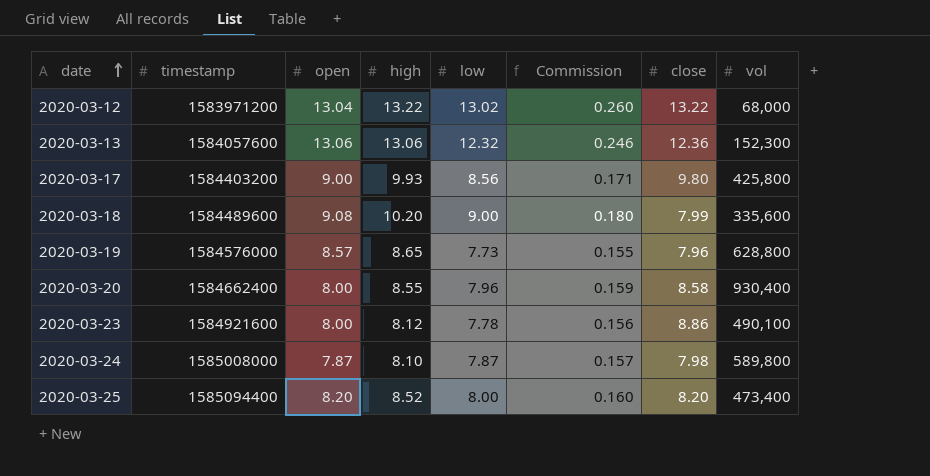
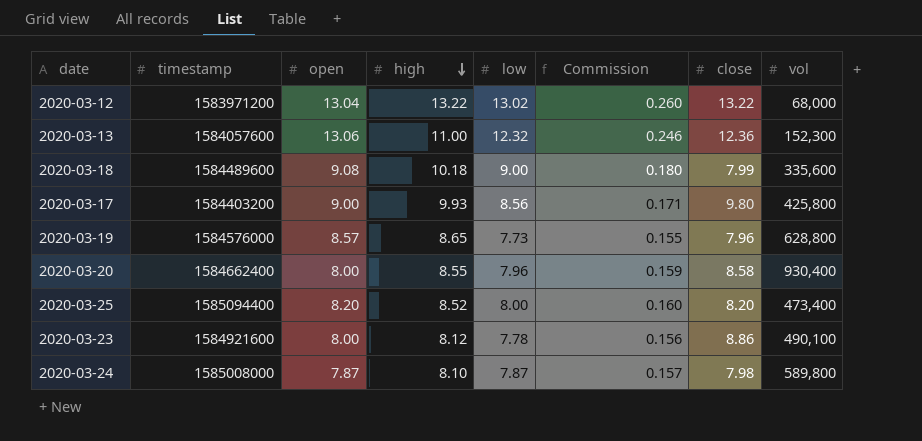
row order: date ascending -> high descending
2020-03-13 | high: 13.06 -> 11.00
2020-03-18 | high: 10.20 -> 10.18

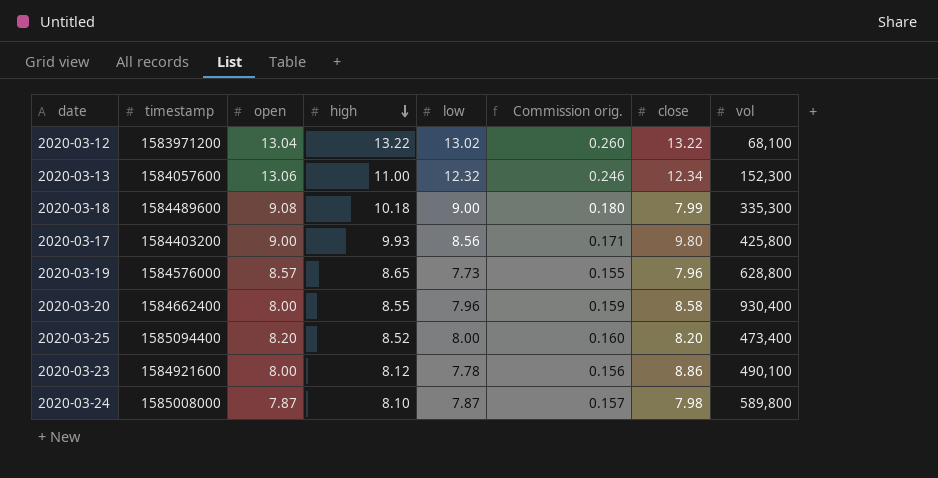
column name: Commission -> Commission orig.
2020-03-12 | vol: 68,000 -> 68,100
2020-03-13 | close: 12.36 -> 12.34
2020-03-18 | vol: 335,600 -> 335,300

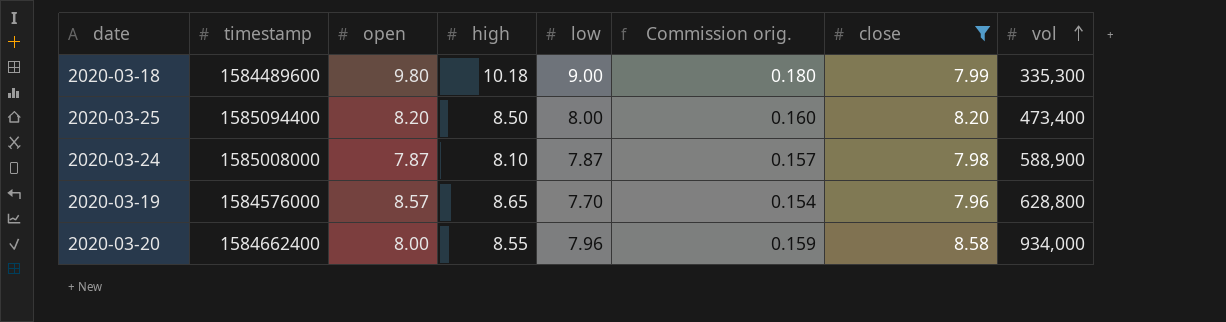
filter: none -> close <= 8.58
row order: high descending -> vol ascending
2020-03-18 | open: 9.08 -> 9.80
2020-03-25 | high: 8.52 -> 8.50
2020-03-24 | vol: 589,800 -> 588,900
2020-03-19 | low: 7.73 -> 7.70
2020-03-19 | Commission orig.: 0.155 -> 0.154
2020-03-20 | vol: 930,400 -> 934,000

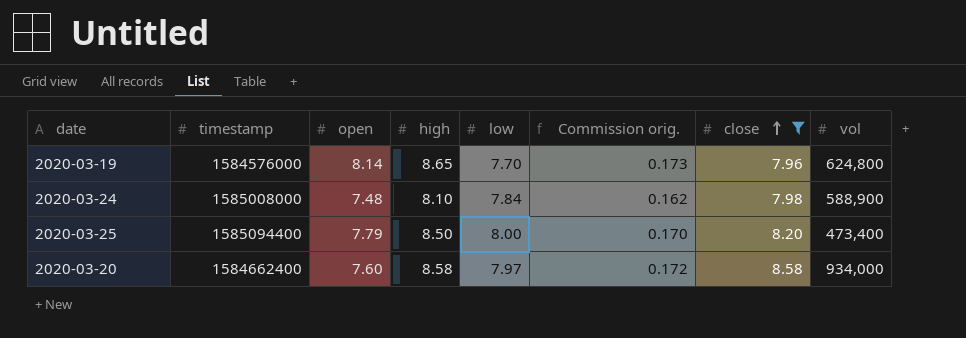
row order: vol ascending -> close ascending
column Commission orig. | formula: [low] * 0.02 -> [high] * 0.02
row 2020-03-18: 1584489600 | 9.80 | 10.18 | 9.00 | 0.180 | 7.99 | 335,300 -> none
2020-03-19 | open: 8.57 -> 8.14
2020-03-19 | vol: 628,800 -> 624,800
2020-03-24 | open: 7.87 -> 7.48
2020-03-24 | low: 7.87 -> 7.84
2020-03-25 | open: 8.20 -> 7.79
2020-03-20 | open: 8.00 -> 7.60
2020-03-20 | high: 8.55 -> 8.58
2020-03-20 | low: 7.96 -> 7.97

